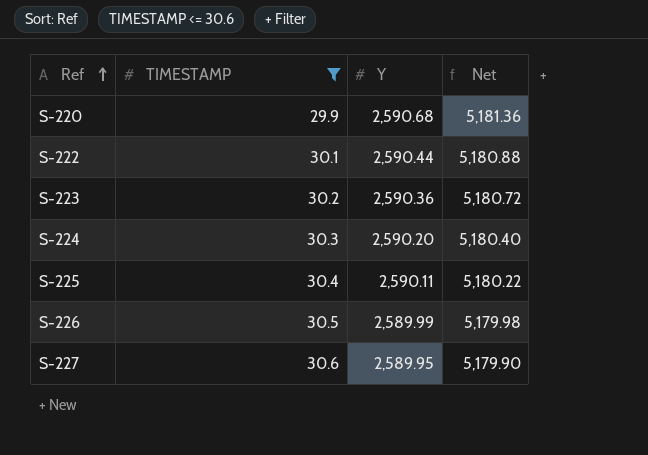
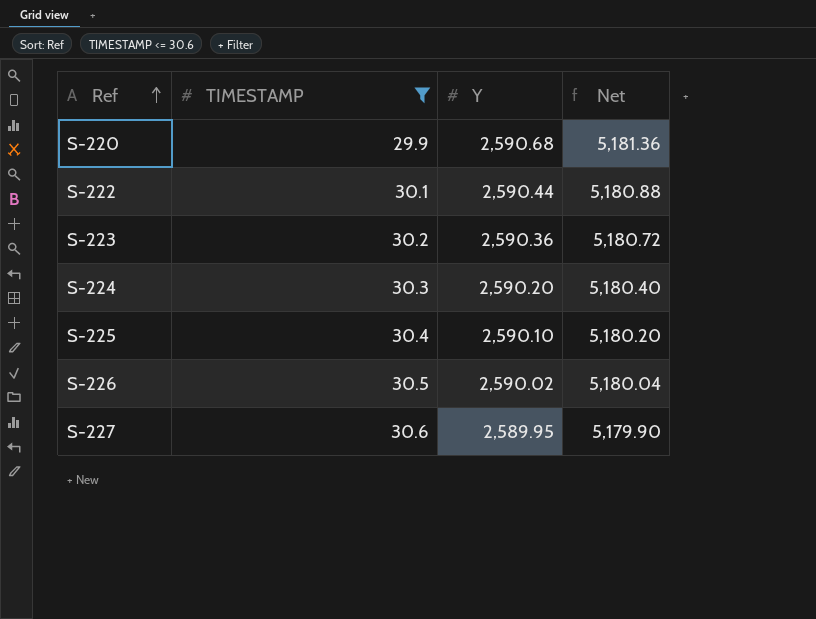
S-225 | Y: 2,590.11 -> 2,590.10
S-225 | Net: 5,180.22 -> 5,180.20
S-226 | Y: 2,589.99 -> 2,590.02
S-226 | Net: 5,179.98 -> 5,180.04

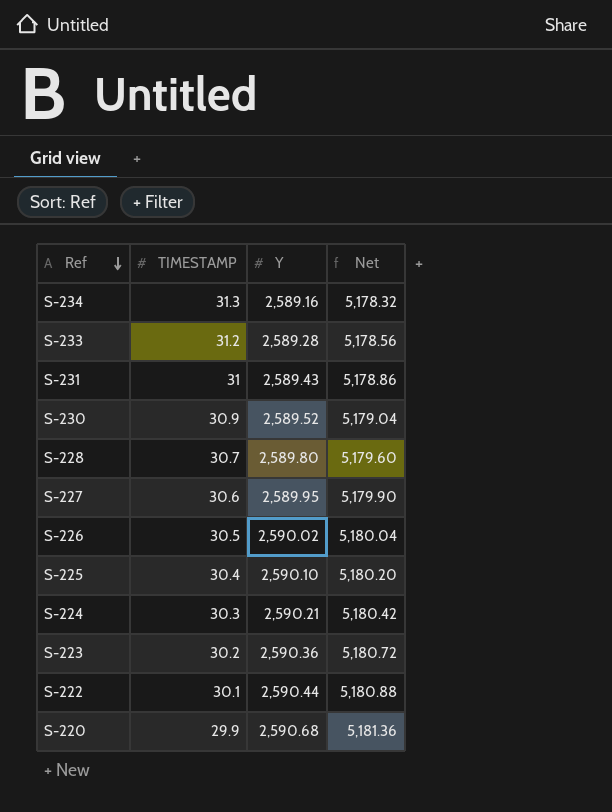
filter: TIMESTAMP <= 30.6 -> none
row order: Ref ascending -> Ref descending
S-224 | Y: 2,590.20 -> 2,590.21
S-224 | Net: 5,180.40 -> 5,180.42

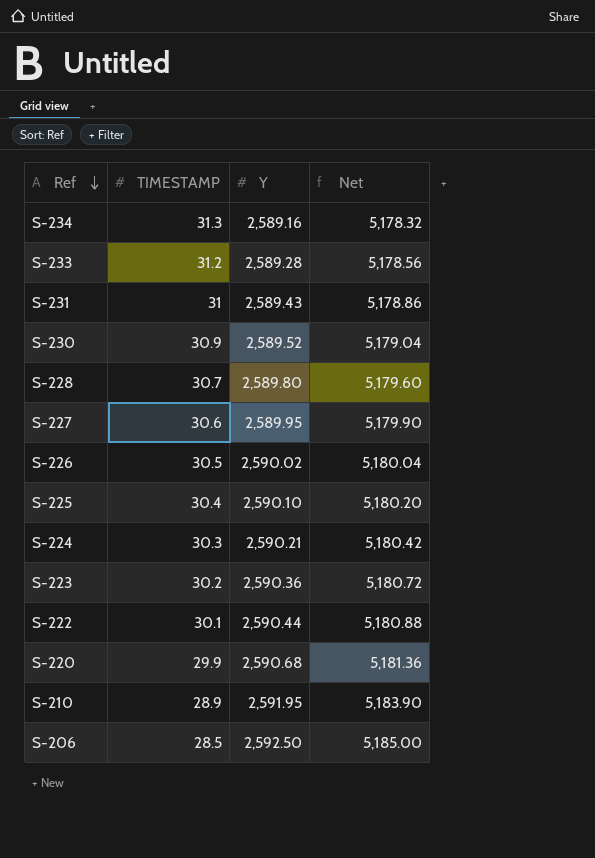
row S-210: none -> 28.9 | 2,591.95 | 5,183.90
row S-206: none -> 28.5 | 2,592.50 | 5,185.00

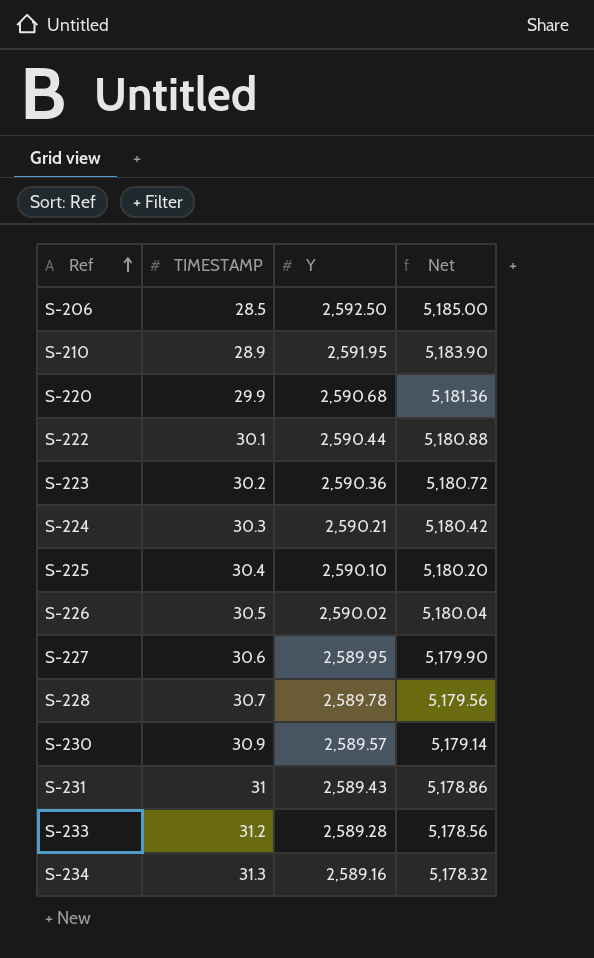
row order: Ref descending -> Ref ascending
S-228 | Y: 2,589.80 -> 2,589.78
S-228 | Net: 5,179.60 -> 5,179.56
S-230 | Y: 2,589.52 -> 2,589.57
S-230 | Net: 5,179.04 -> 5,179.14

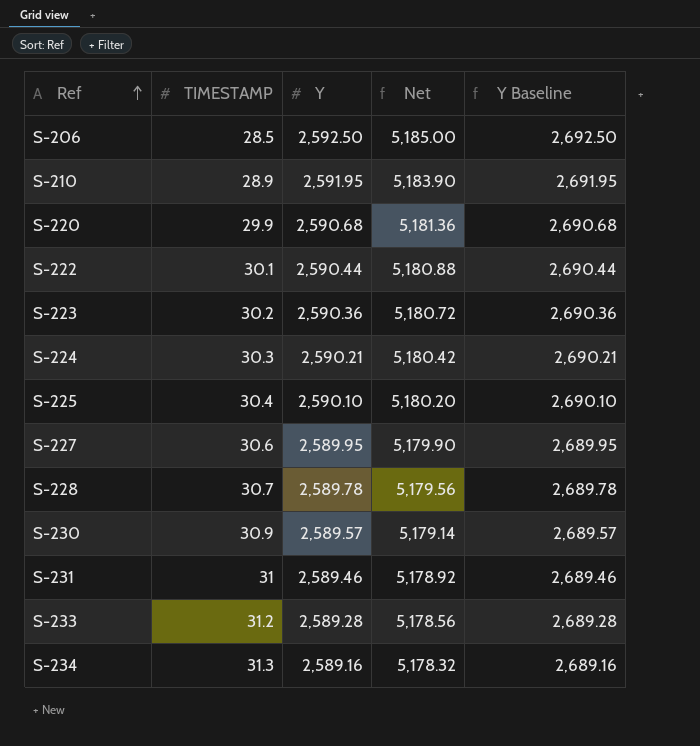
column Y Baseline | formula: none -> [Y] + 100
row S-226: 30.5 | 2,590.02 | 5,180.04 -> none
S-231 | Y: 2,589.43 -> 2,589.46
S-231 | Net: 5,178.86 -> 5,178.92

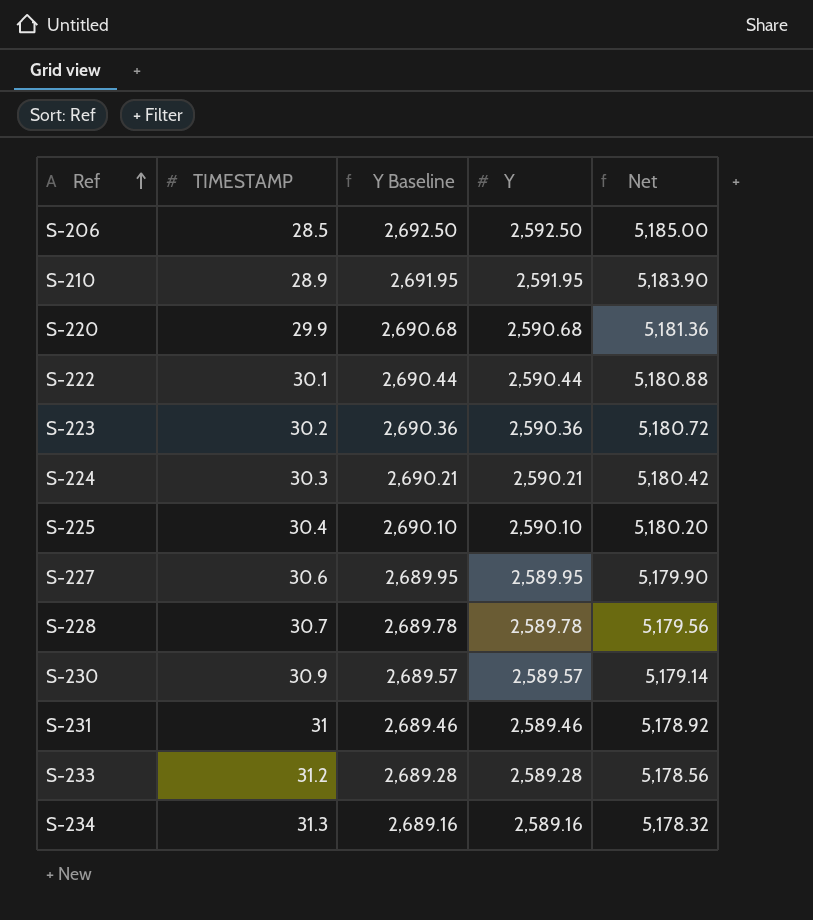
column Y Baseline | position: 5 -> 3

